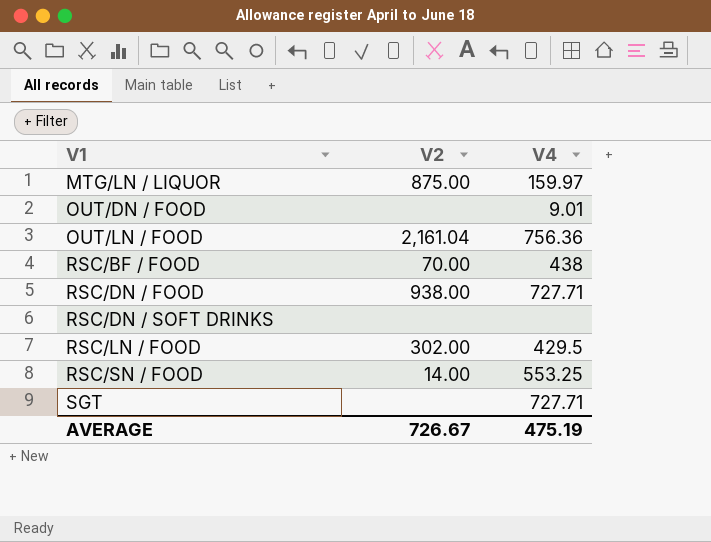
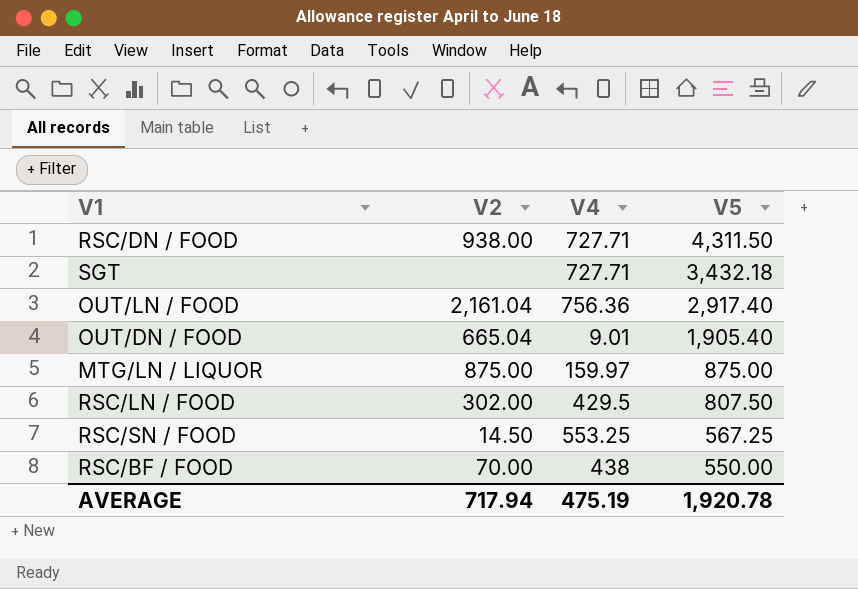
row order: V1 ascending -> V5 descending
column V5 | position: none -> 4
row RSC/DN / SOFT DRINKS: none | none -> none
OUT/DN / FOOD | V2: none -> 665.04
RSC/SN / FOOD | V2: 14.00 -> 14.50
AVERAGE | V2: 726.67 -> 717.94

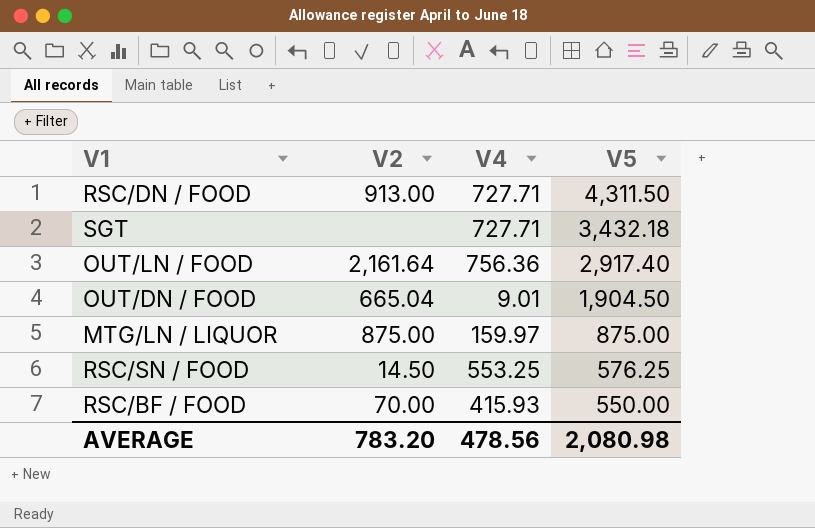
row RSC/LN / FOOD: 302.00 | 429.5 | 807.50 -> none
RSC/DN / FOOD | V2: 938.00 -> 913.00
OUT/LN / FOOD | V2: 2,161.04 -> 2,161.64
OUT/DN / FOOD | V5: 1,905.40 -> 1,904.50
RSC/SN / FOOD | V5: 567.25 -> 576.25
RSC/BF / FOOD | V4: 438 -> 415.93
AVERAGE | V2: 717.94 -> 783.20
AVERAGE | V4: 475.19 -> 478.56
AVERAGE | V5: 1,920.78 -> 2,080.98

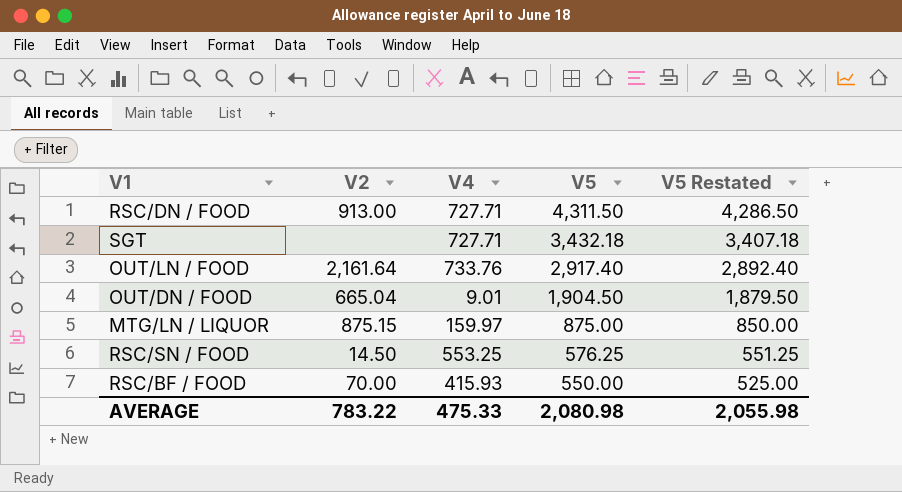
column V5 Restated | formula: none -> [V5] - 25
OUT/LN / FOOD | V4: 756.36 -> 733.76
MTG/LN / LIQUOR | V2: 875.00 -> 875.15
AVERAGE | V2: 783.20 -> 783.22
AVERAGE | V4: 478.56 -> 475.33

